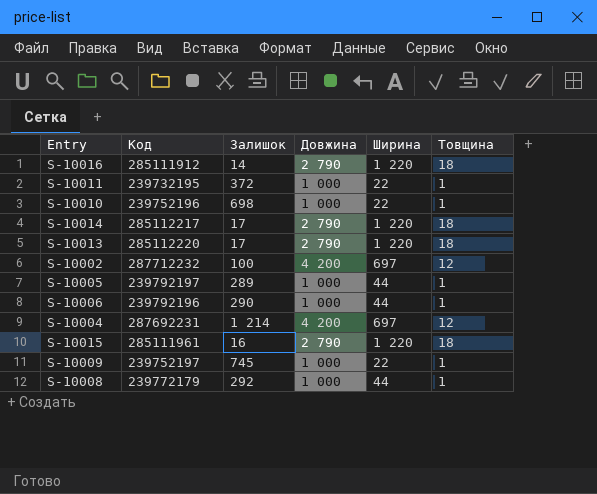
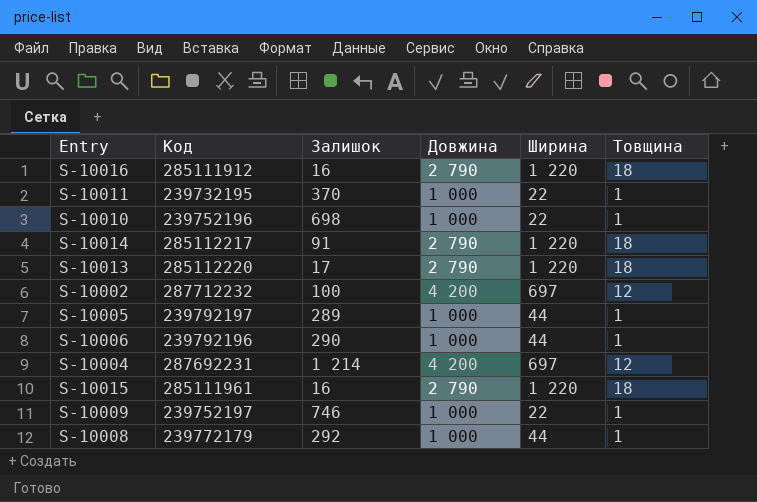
S-10016 | Залишок: 14 -> 16
S-10011 | Залишок: 372 -> 370
S-10014 | Залишок: 17 -> 91
S-10009 | Залишок: 745 -> 746

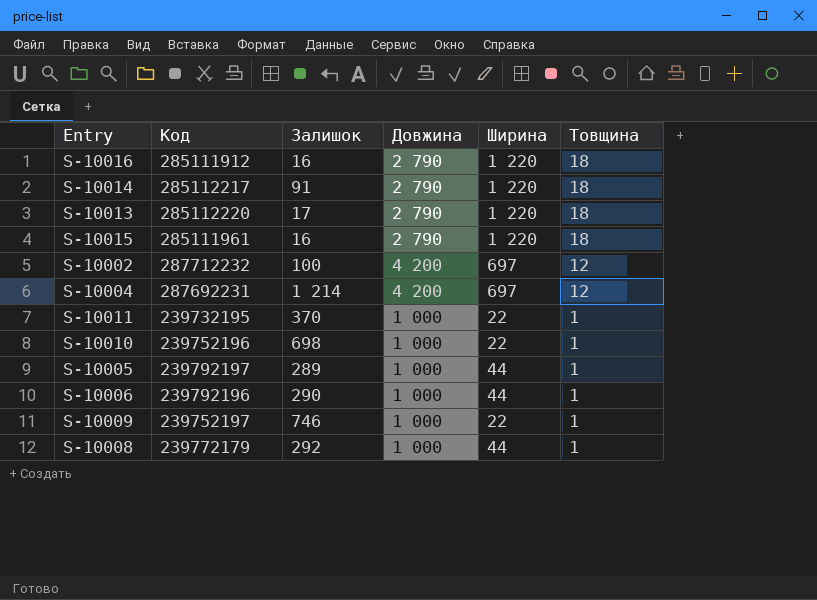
row order: none -> Товщина descending

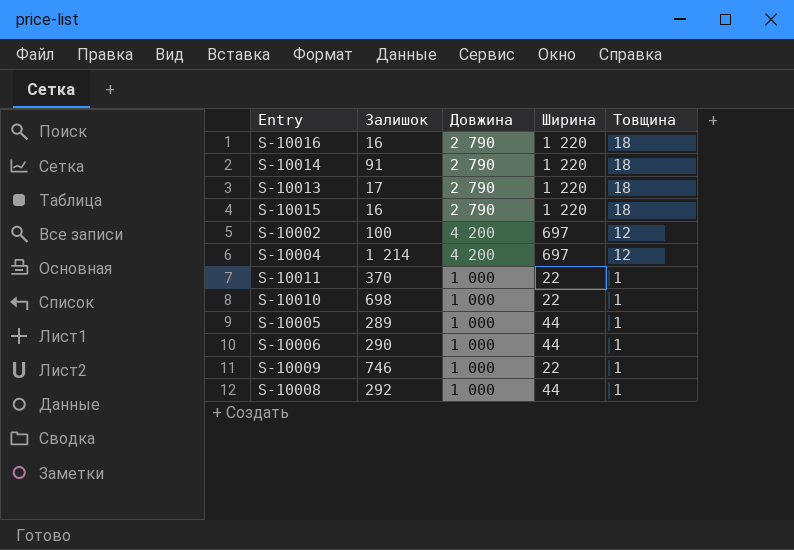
column Код | position: 2 -> none

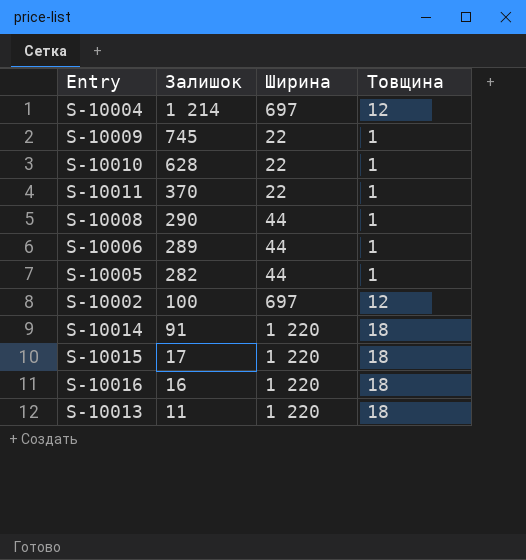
row order: Товщина descending -> Залишок descending
column Довжина | position: 3 -> none
S-10009 | Залишок: 746 -> 745
S-10010 | Залишок: 698 -> 628
S-10008 | Залишок: 292 -> 290
S-10006 | Залишок: 290 -> 289
S-10005 | Залишок: 289 -> 282
S-10015 | Залишок: 16 -> 17
S-10013 | Залишок: 17 -> 11

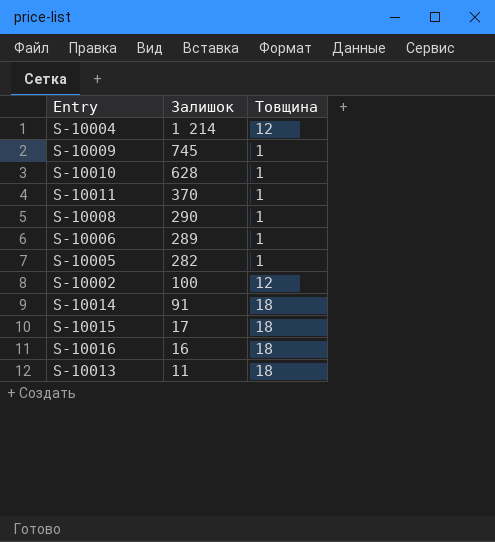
column Ширина | position: 3 -> none

